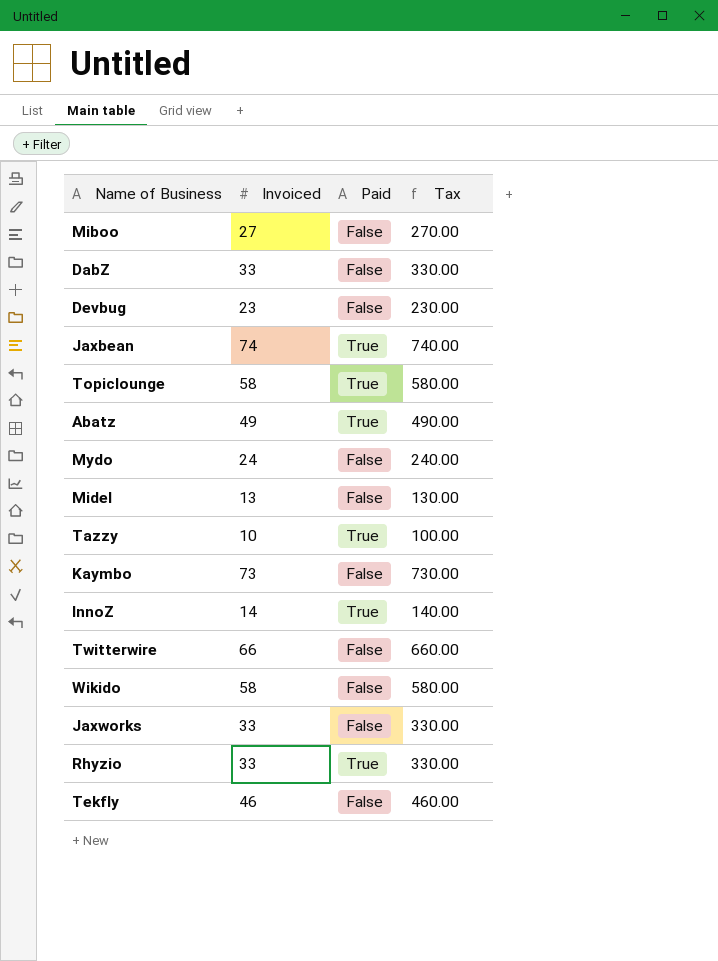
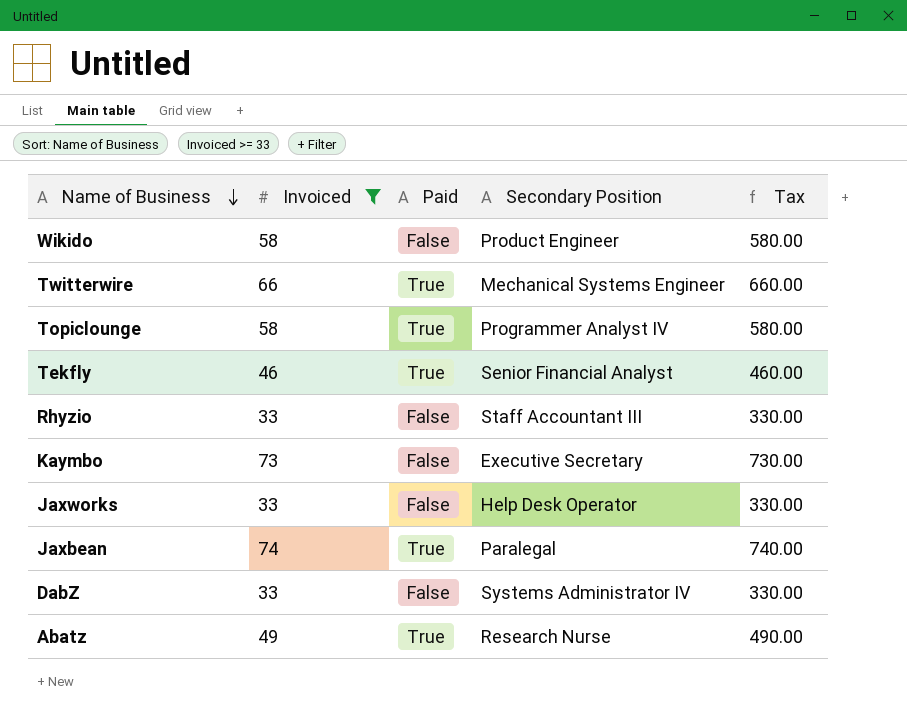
filter: none -> Invoiced >= 33
row order: none -> Name of Business descending
column Secondary Position | position: none -> 4
Twitterwire | Paid: False -> True
Tekfly | Paid: False -> True
Rhyzio | Paid: True -> False

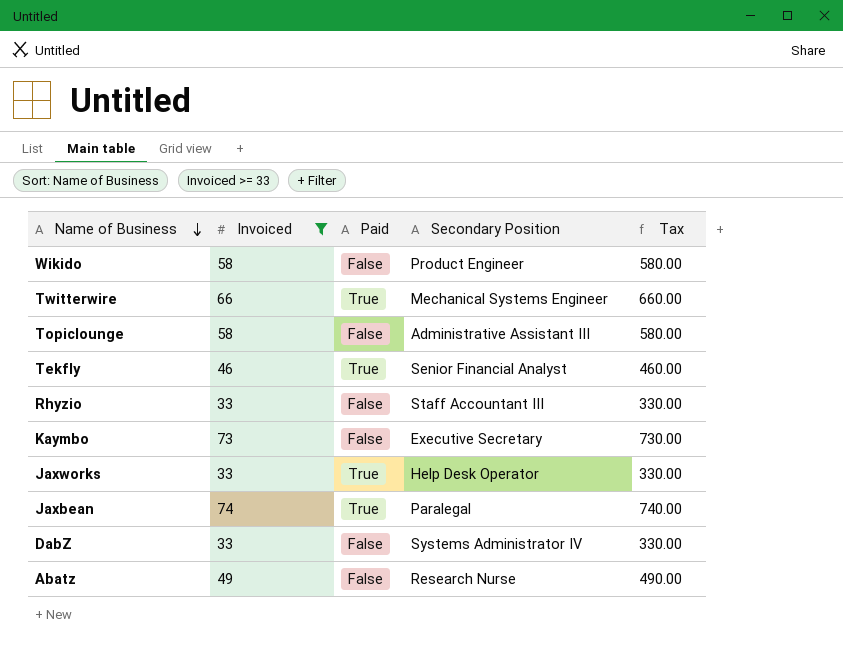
Topiclounge | Paid: True -> False
Topiclounge | Secondary Position: Programmer Analyst IV -> Administrative Assistant III
Jaxworks | Paid: False -> True
Abatz | Paid: True -> False

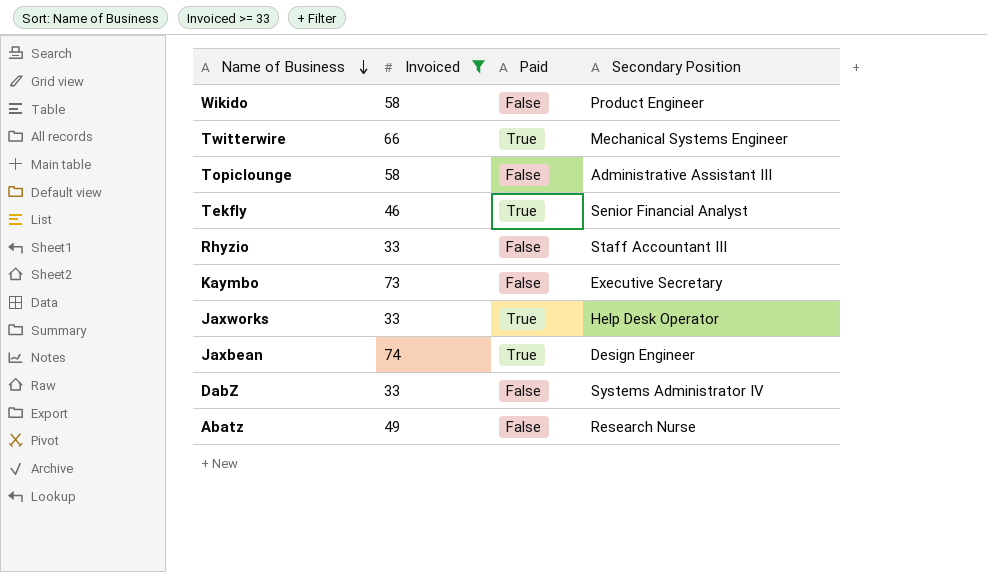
column Tax | formula: [Invoiced] * 10 -> none
Jaxbean | Secondary Position: Paralegal -> Design Engineer

